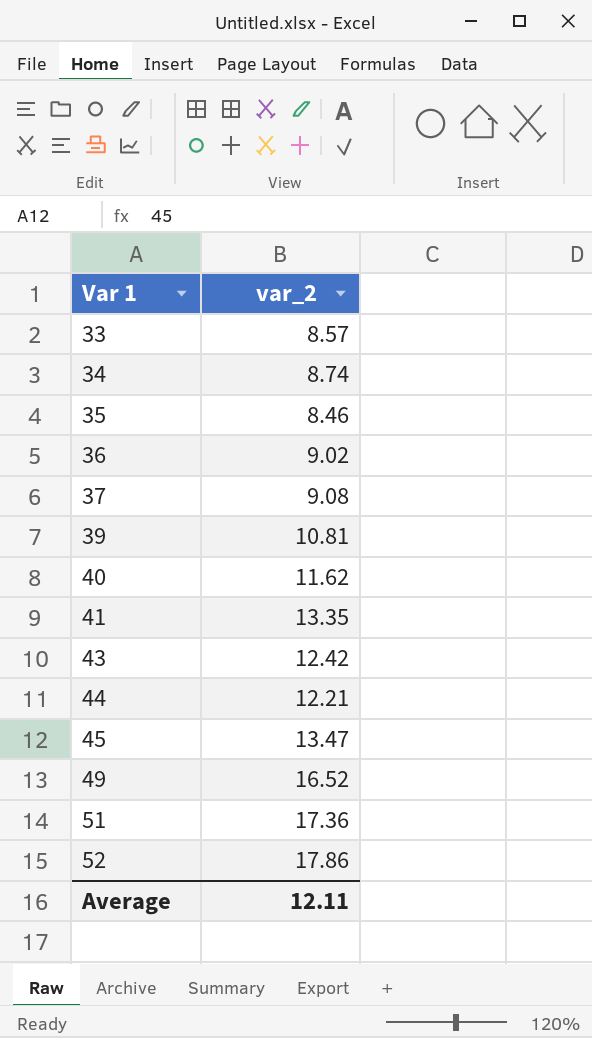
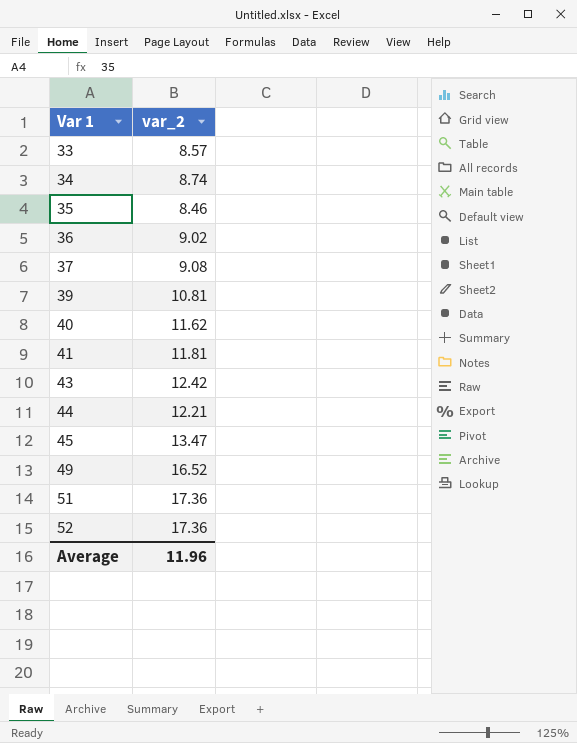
41 | var_2: 13.35 -> 11.81
52 | var_2: 17.86 -> 17.36
Average | var_2: 12.11 -> 11.96

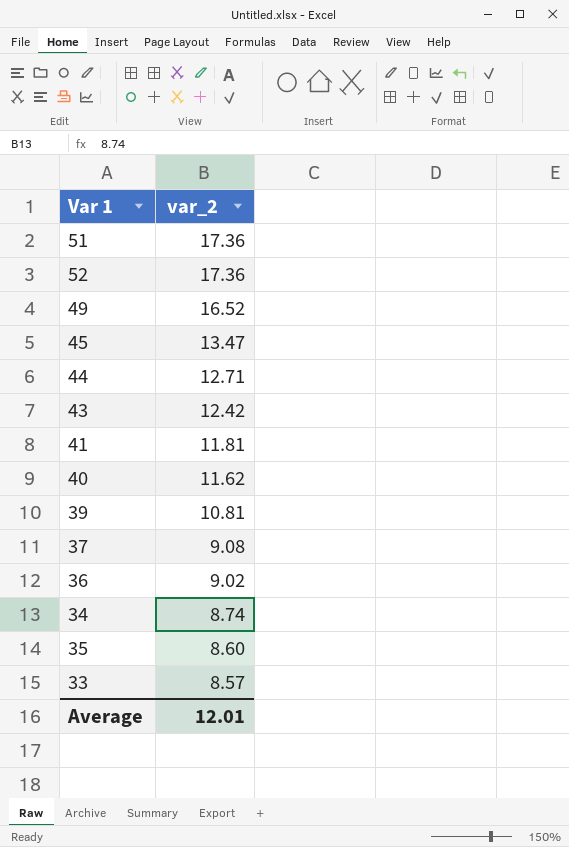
row order: Var 1 ascending -> var_2 descending
44 | var_2: 12.21 -> 12.71
35 | var_2: 8.46 -> 8.60
Average | var_2: 11.96 -> 12.01

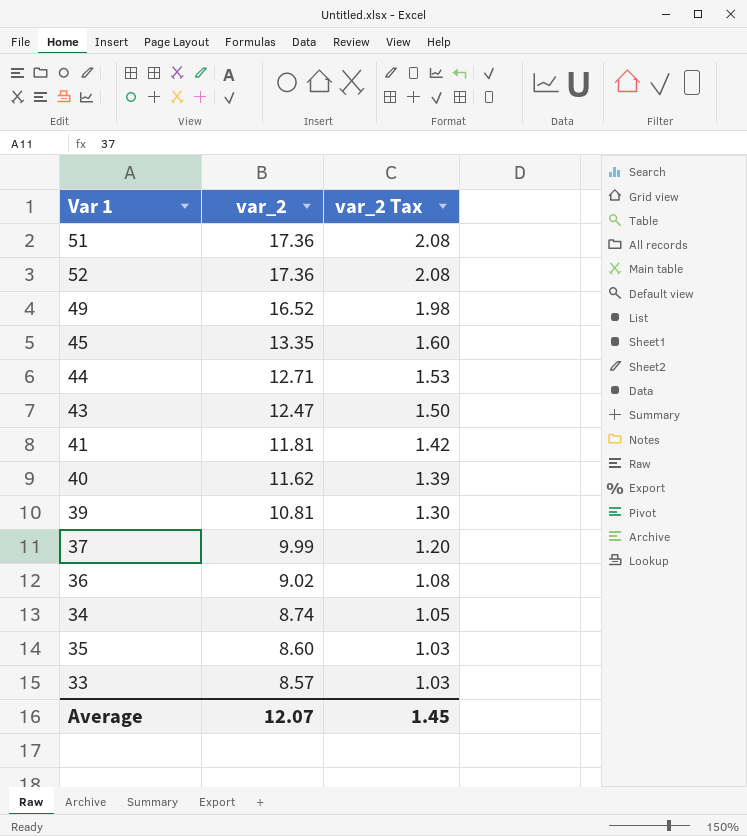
column var_2 Tax | formula: none -> [var_2] * 0.12
45 | var_2: 13.47 -> 13.35
43 | var_2: 12.42 -> 12.47
37 | var_2: 9.08 -> 9.99
Average | var_2: 12.01 -> 12.07

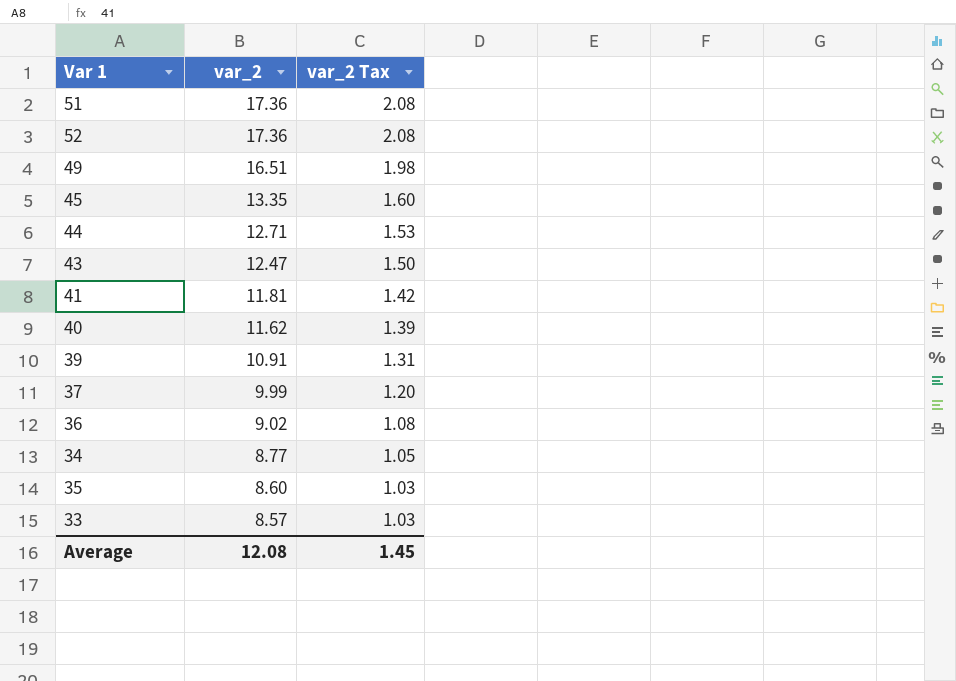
49 | var_2: 16.52 -> 16.51
39 | var_2: 10.81 -> 10.91
39 | var_2 Tax: 1.30 -> 1.31
34 | var_2: 8.74 -> 8.77
Average | var_2: 12.07 -> 12.08

